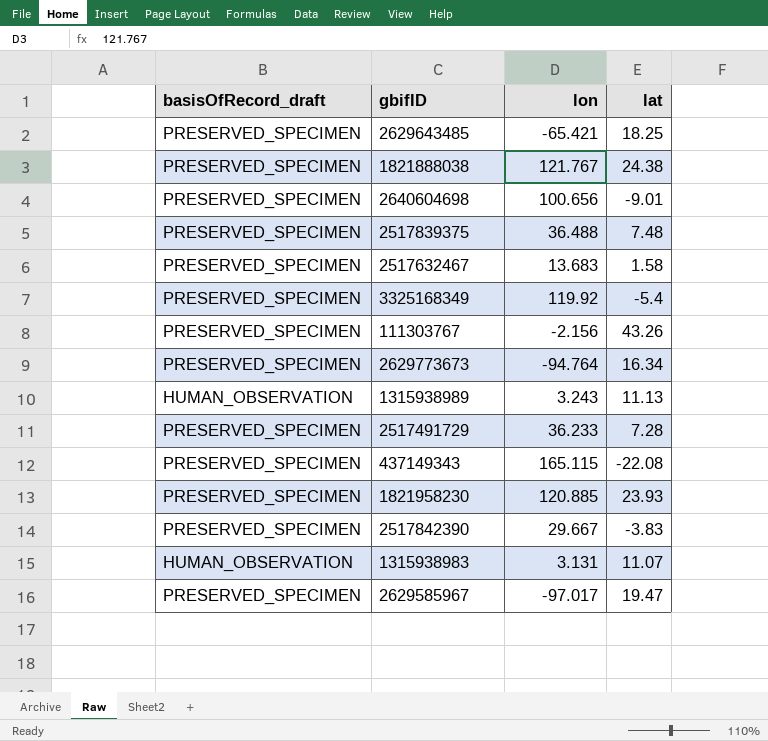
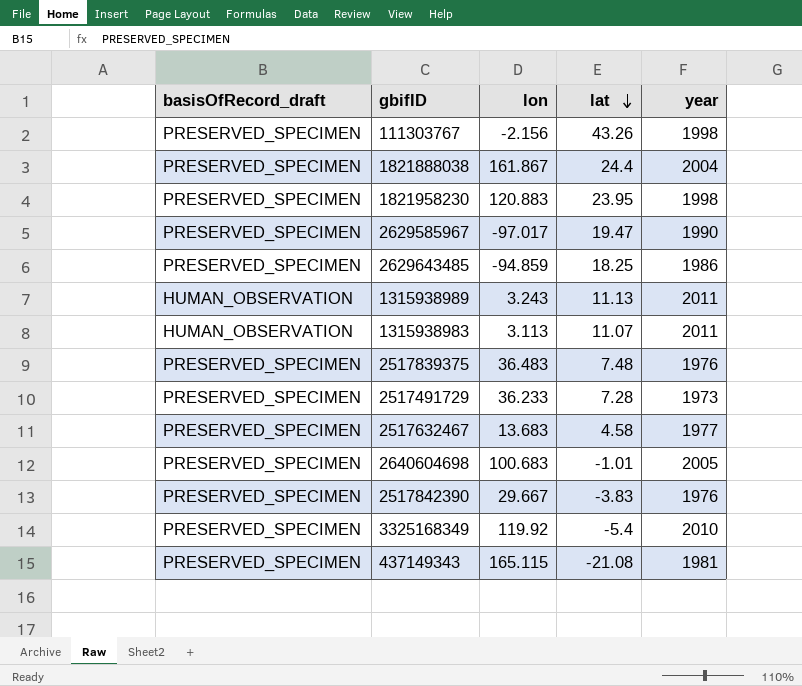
row order: none -> lat descending
column year | position: none -> 5
row 2629773673: PRESERVED_SPECIMEN | -94.764 | 16.34 -> none
1821888038 | lon: 121.767 -> 161.867
1821888038 | lat: 24.38 -> 24.4
1821958230 | lon: 120.885 -> 120.883
1821958230 | lat: 23.93 -> 23.95
2629643485 | lon: -65.421 -> -94.859
1315938983 | lon: 3.131 -> 3.113
2517839375 | lon: 36.488 -> 36.483
2517632467 | lat: 1.58 -> 4.58
2640604698 | lon: 100.656 -> 100.683
2640604698 | lat: -9.01 -> -1.01
437149343 | lat: -22.08 -> -21.08

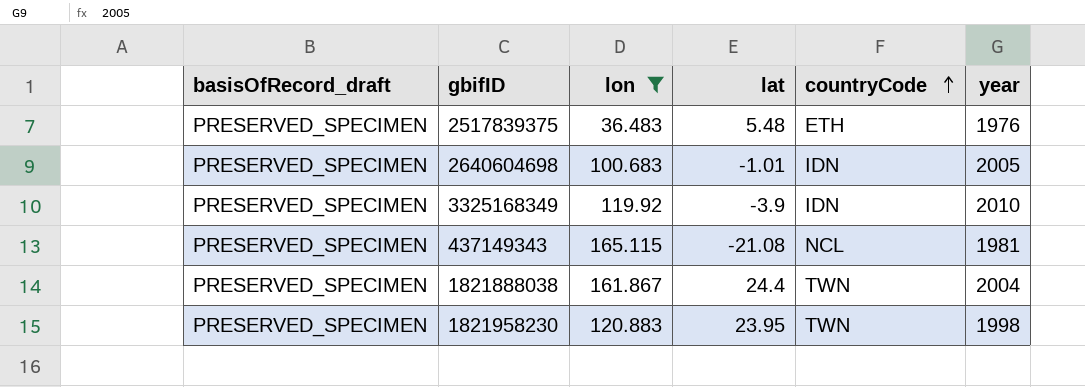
filter: none -> lon >= 36.483
row order: lat descending -> countryCode ascending
column countryCode | position: none -> 5
2517839375 | lat: 7.48 -> 5.48
3325168349 | lat: -5.4 -> -3.9

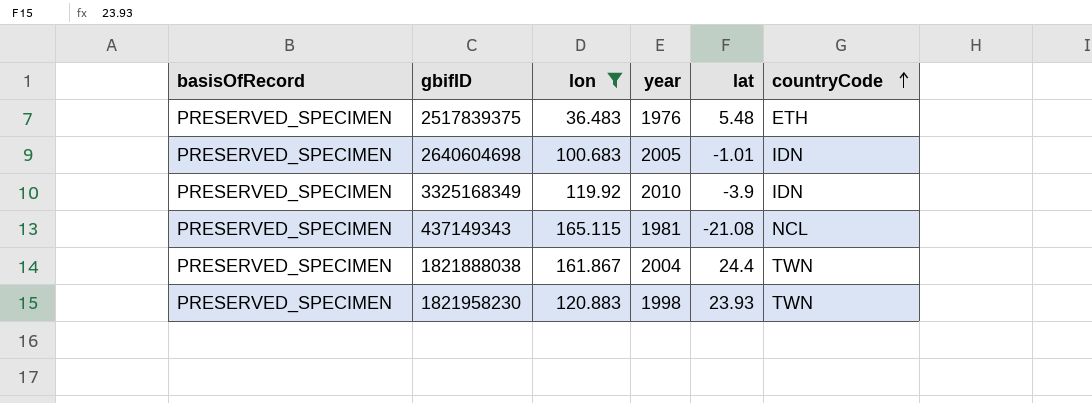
column name: basisOfRecord_draft -> basisOfRecord
column year | position: 6 -> 4
1821958230 | lat: 23.95 -> 23.93

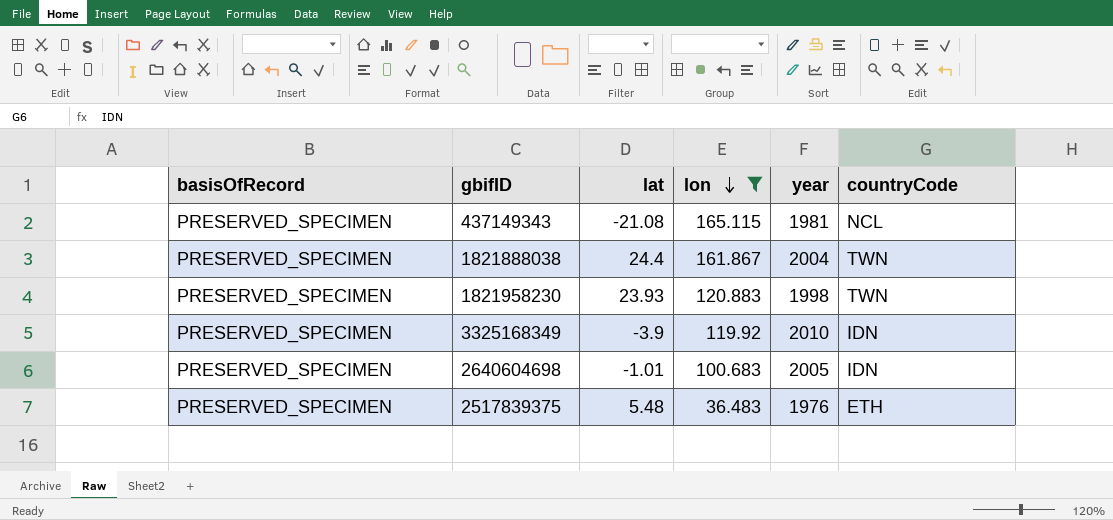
row order: countryCode ascending -> lon descending
column lat | position: 5 -> 3

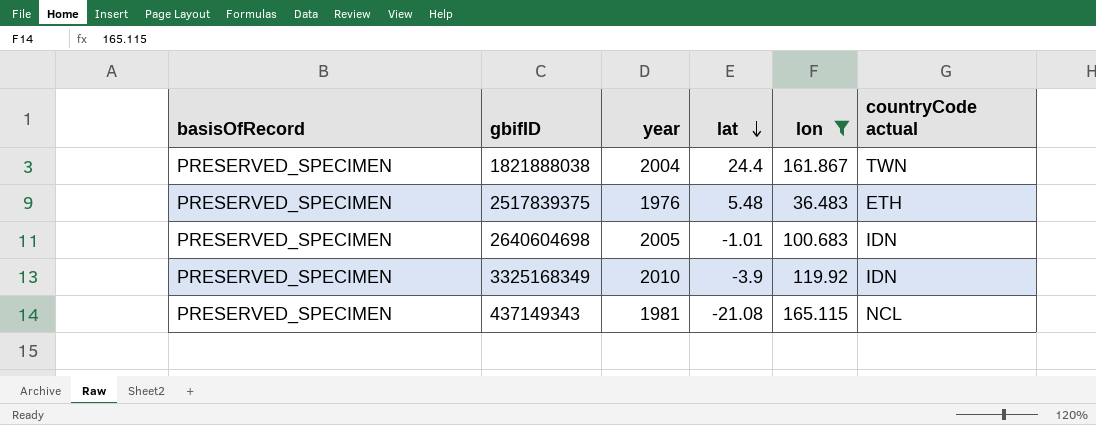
row order: lon descending -> lat descending
column year | position: 5 -> 3
column name: countryCode -> countryCode actual
row 1821958230: PRESERVED_SPECIMEN | 23.93 | 120.883 | 1998 | TWN -> none

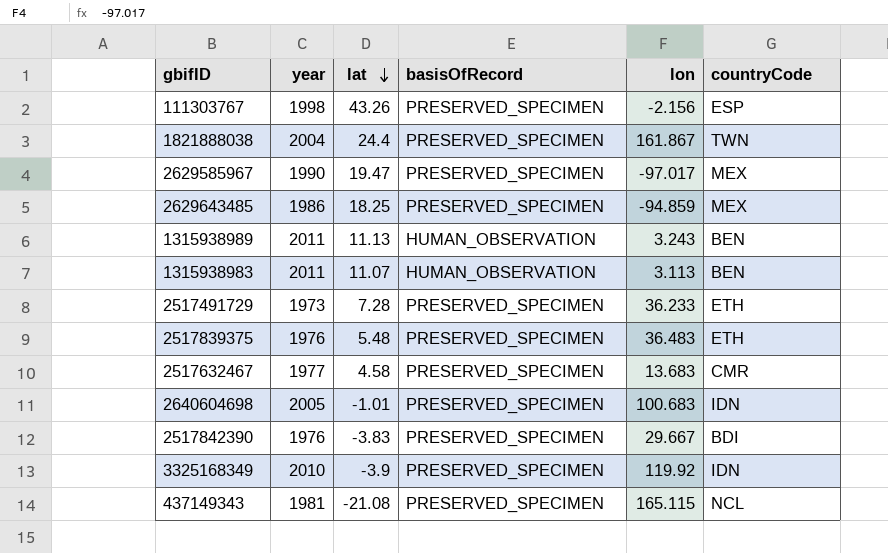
filter: lon >= 36.483 -> none
column basisOfRecord | position: 1 -> 4
column name: countryCode actual -> countryCode

